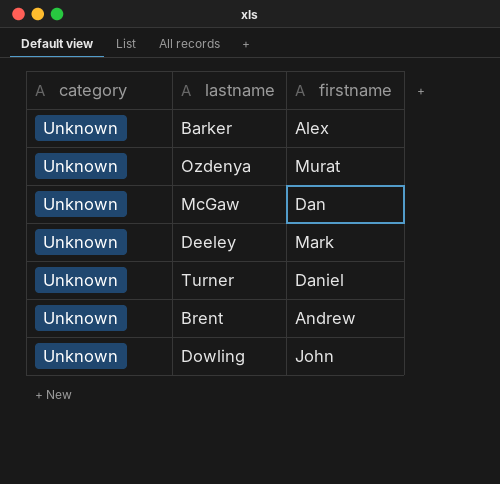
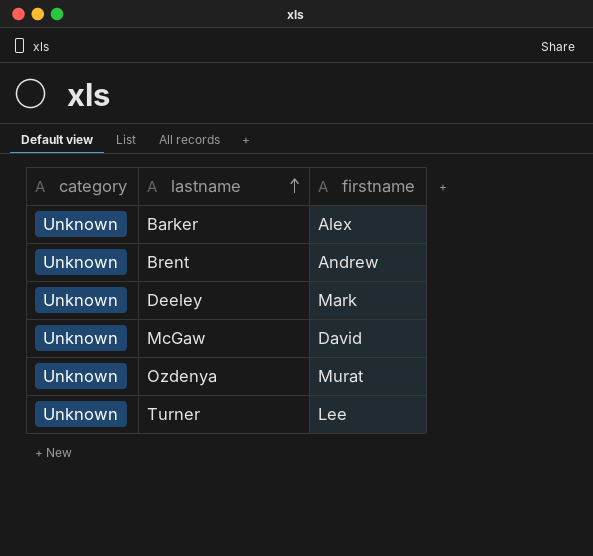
row order: none -> lastname ascending
row Dowling: Unknown | John -> none
McGaw | firstname: Dan -> David
Turner | firstname: Daniel -> Lee

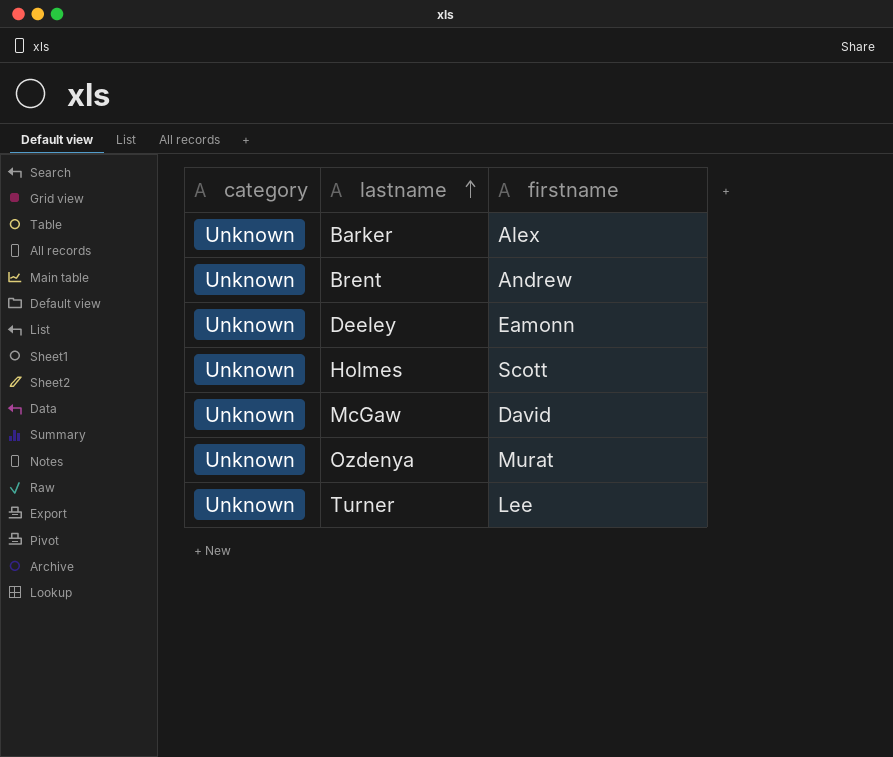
Deeley | firstname: Mark -> Eamonn
row Holmes: none -> Unknown | Scott

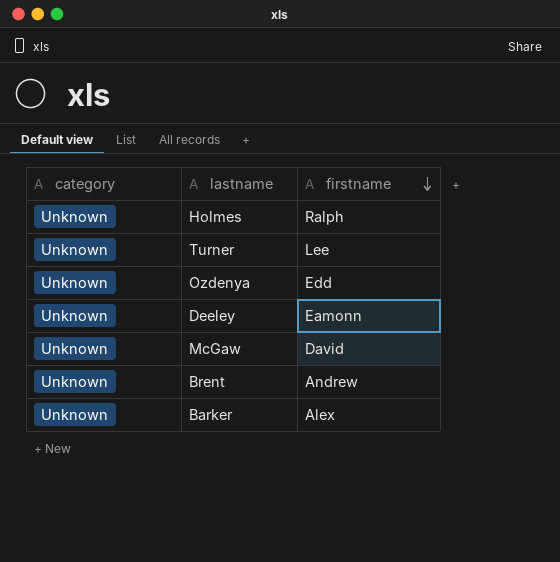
row order: lastname ascending -> firstname descending
Holmes | firstname: Scott -> Ralph
Ozdenya | firstname: Murat -> Edd

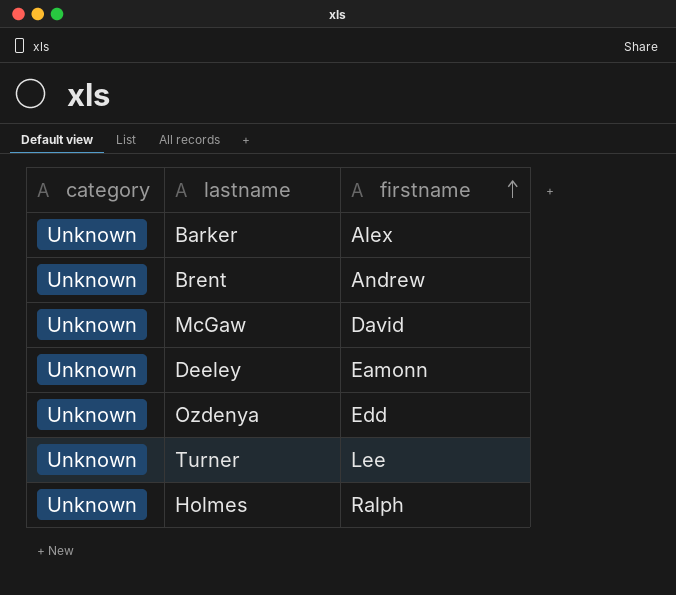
row order: firstname descending -> firstname ascending

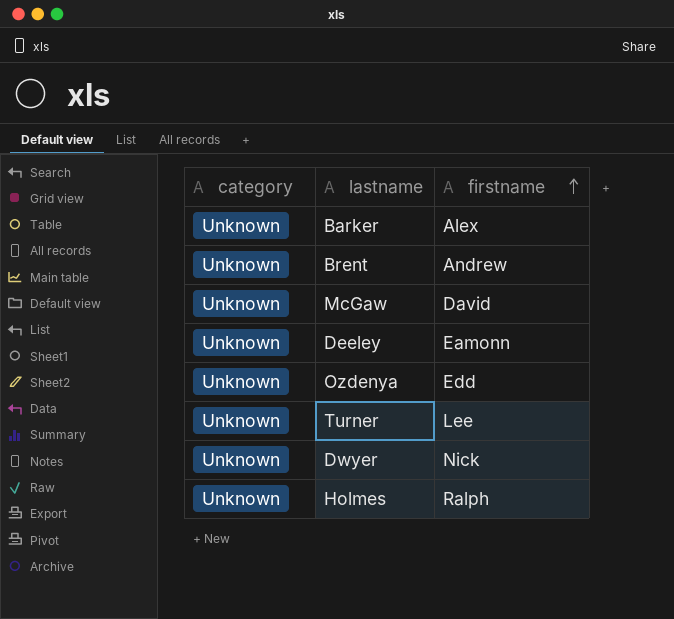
row Dwyer: none -> Unknown | Nick

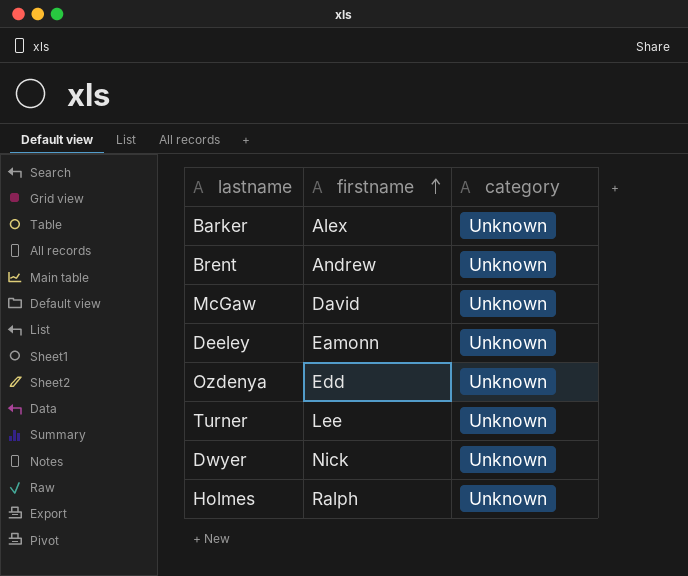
column category | position: 1 -> 3

